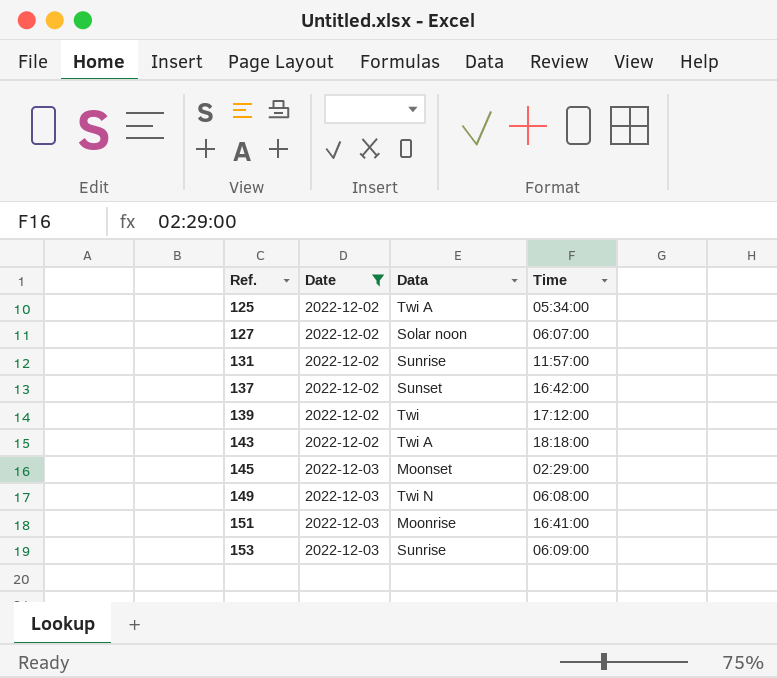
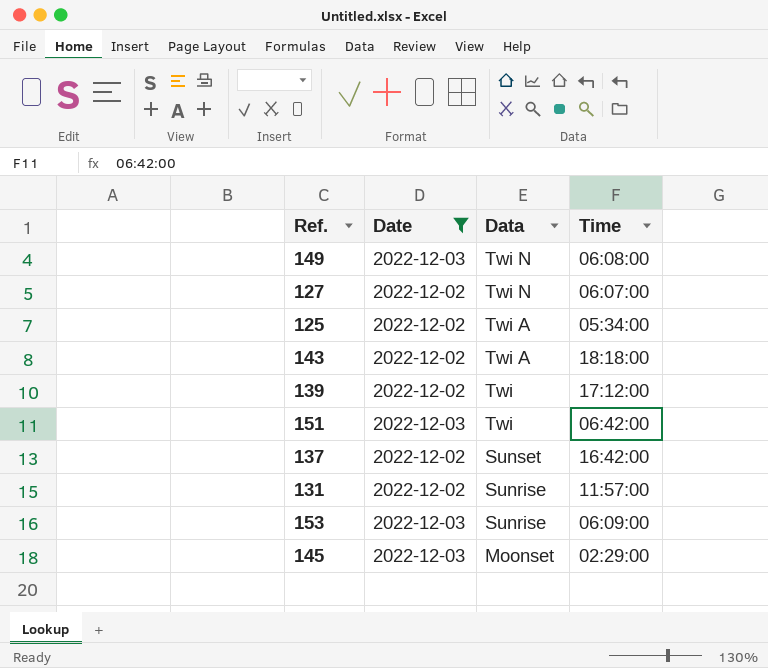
row order: Ref. ascending -> Data descending
127 | Data: Solar noon -> Twi N
151 | Data: Moonrise -> Twi
151 | Time: 16:41:00 -> 06:42:00

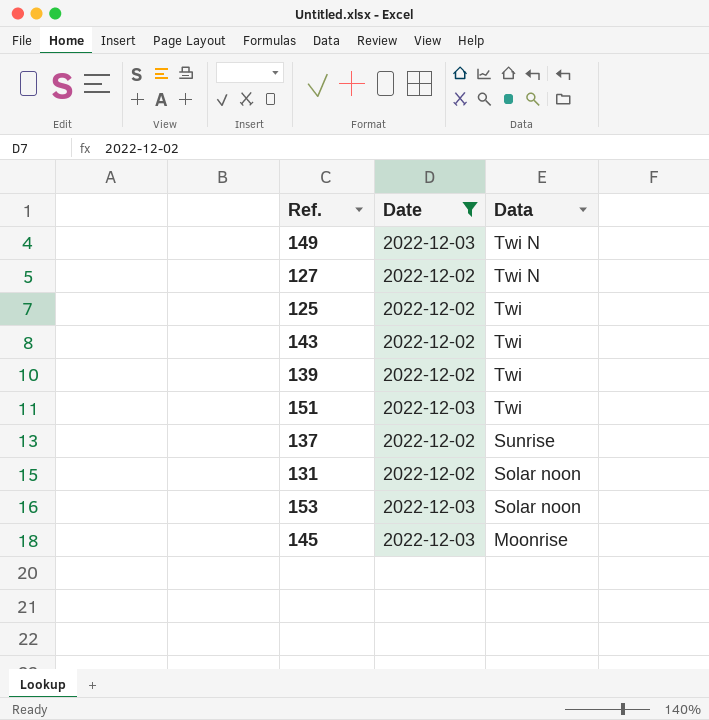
column Time | position: 4 -> none
125 | Data: Twi A -> Twi
143 | Data: Twi A -> Twi
137 | Data: Sunset -> Sunrise
131 | Data: Sunrise -> Solar noon
153 | Data: Sunrise -> Solar noon
145 | Data: Moonset -> Moonrise

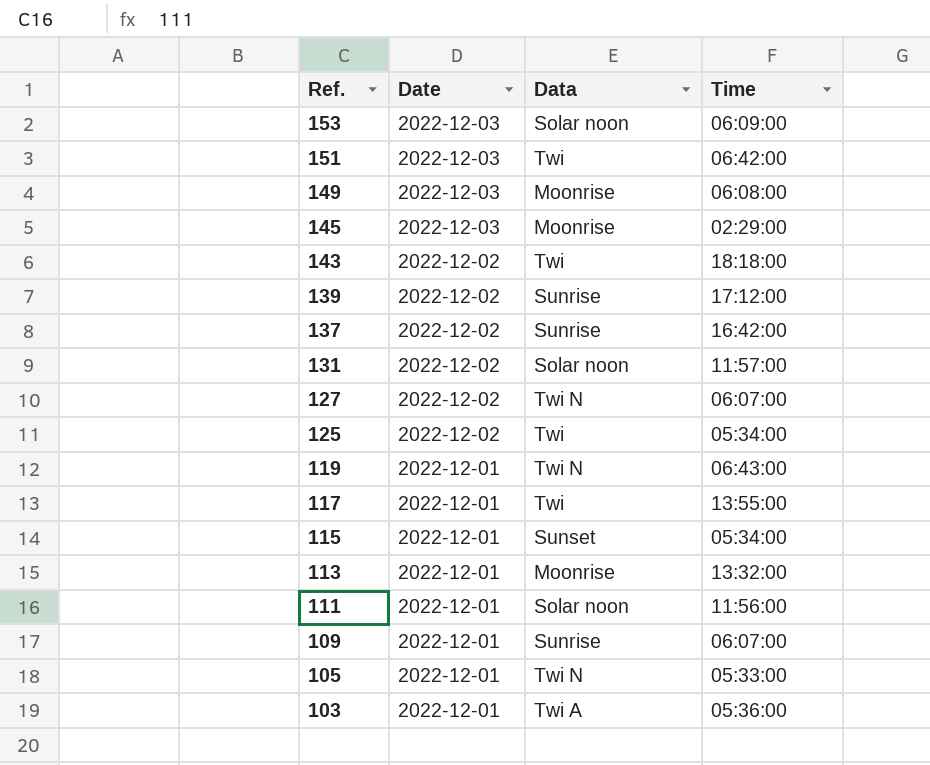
filter: Date != 2022-12-01 -> none
row order: Data descending -> Ref. descending
column Time | position: none -> 4
149 | Data: Twi N -> Moonrise
139 | Data: Twi -> Sunrise

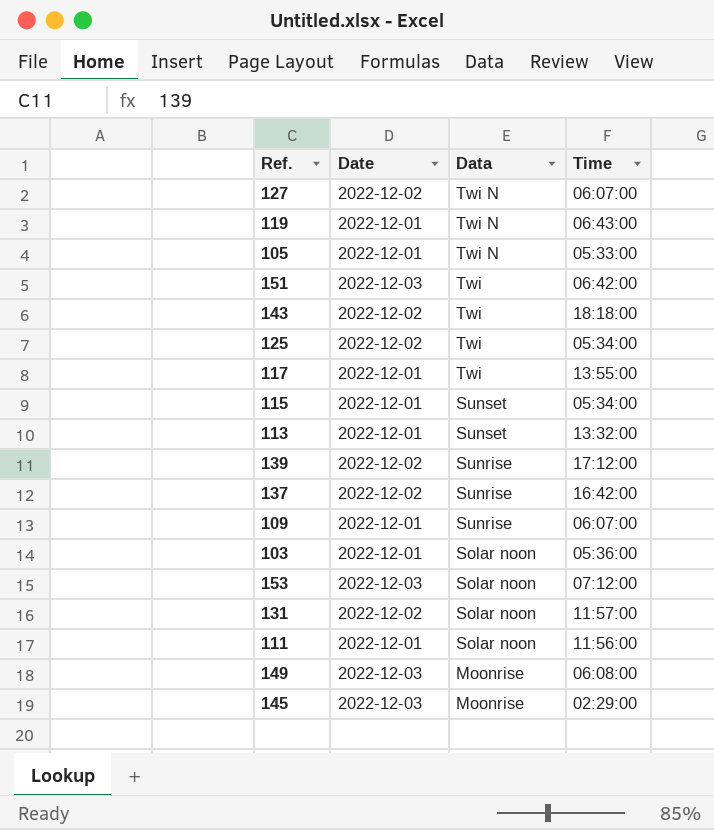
row order: Ref. descending -> Data descending
113 | Data: Moonrise -> Sunset
103 | Data: Twi A -> Solar noon
153 | Time: 06:09:00 -> 07:12:00

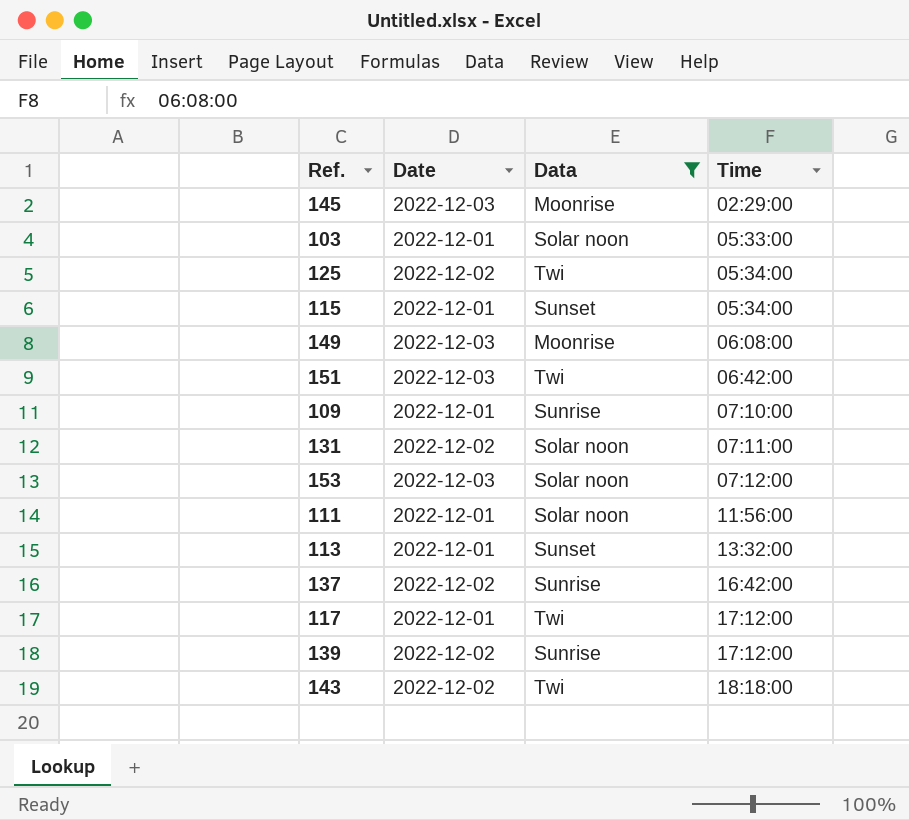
filter: none -> Data != Twi N
row order: Data descending -> Time ascending
103 | Time: 05:36:00 -> 05:33:00
109 | Time: 06:07:00 -> 07:10:00
131 | Time: 11:57:00 -> 07:11:00
117 | Time: 13:55:00 -> 17:12:00

